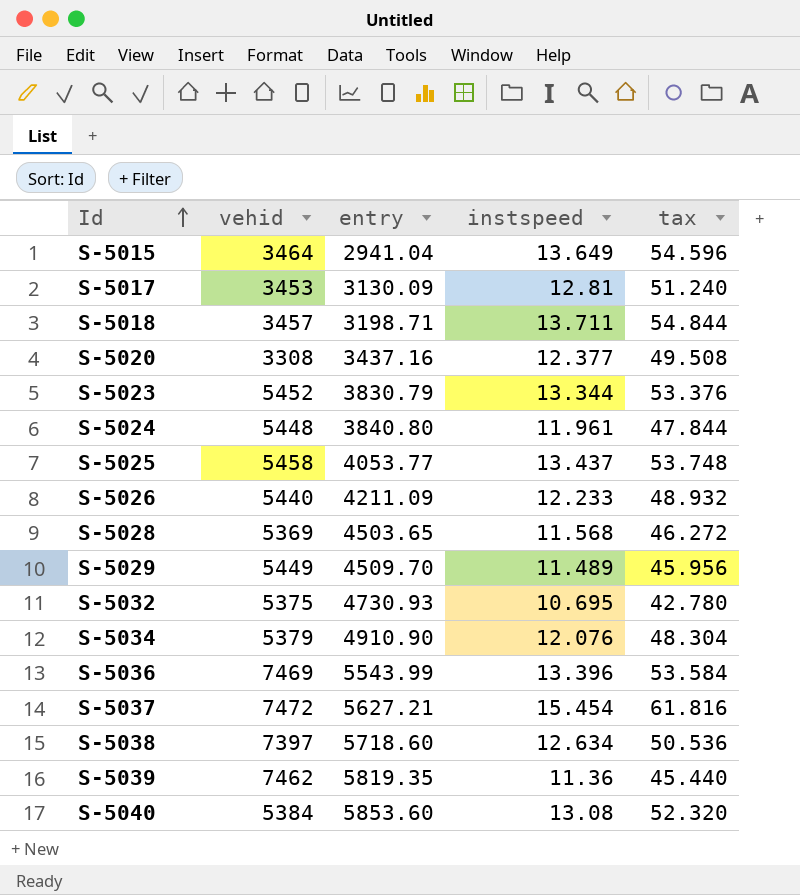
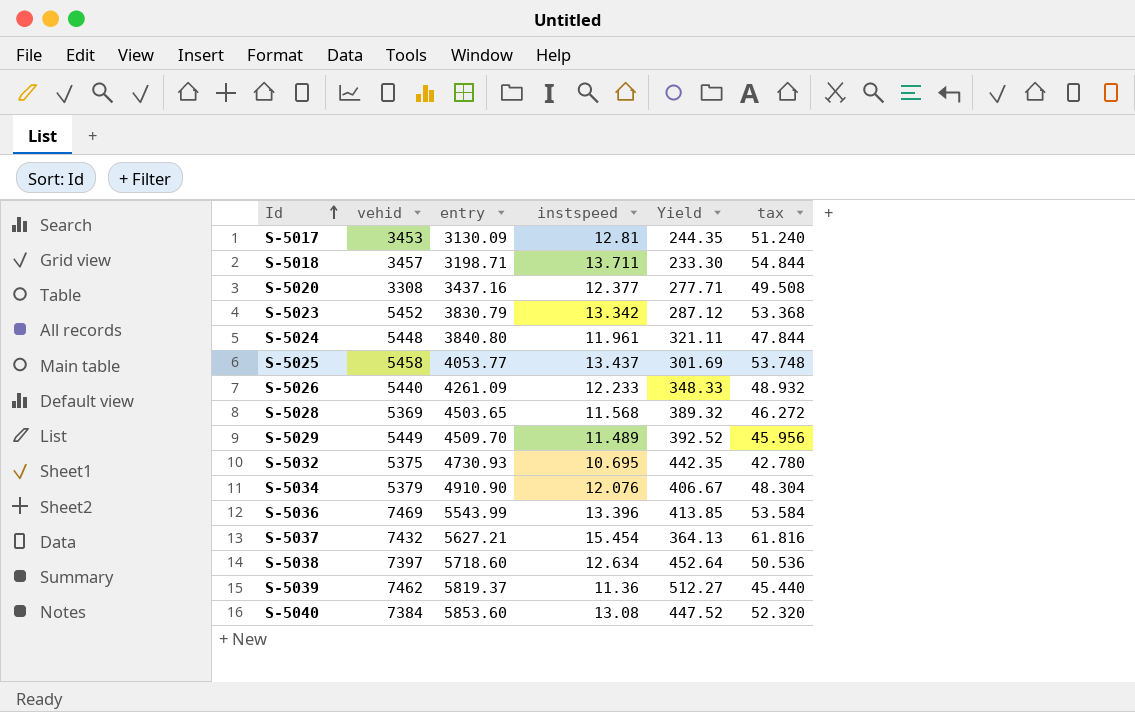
column Yield | formula: none -> [entry] / [instspeed]
row S-5015: 3464 | 2941.04 | 13.649 | 54.596 -> none
S-5023 | instspeed: 13.344 -> 13.342
S-5023 | tax: 53.376 -> 53.368
S-5026 | entry: 4211.09 -> 4261.09
S-5037 | vehid: 7472 -> 7432
S-5039 | entry: 5819.35 -> 5819.37
S-5040 | vehid: 5384 -> 7384

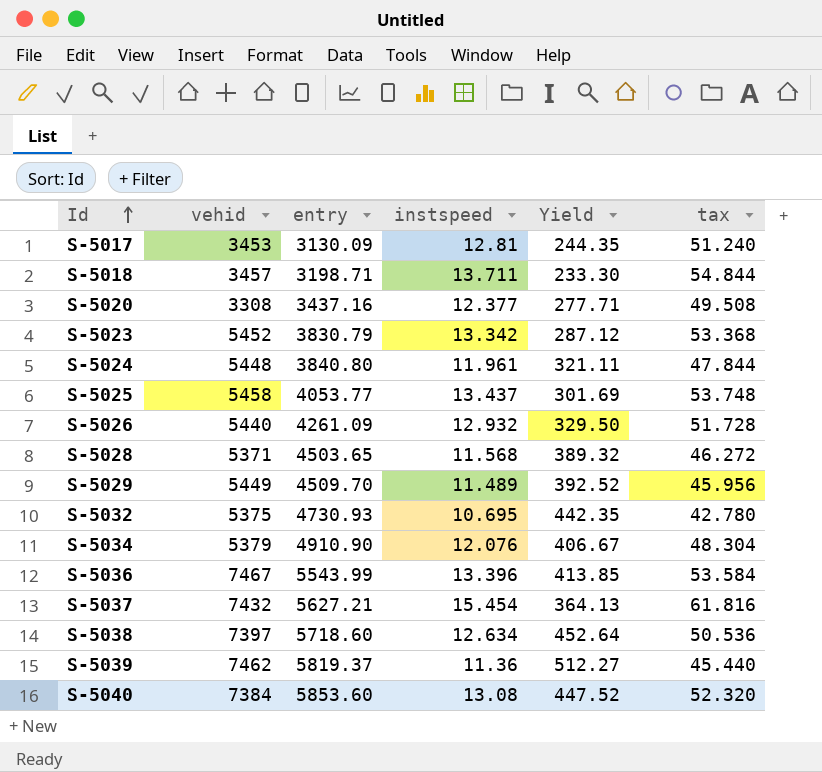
S-5026 | instspeed: 12.233 -> 12.932
S-5026 | Yield: 348.33 -> 329.50
S-5026 | tax: 48.932 -> 51.728
S-5028 | vehid: 5369 -> 5371
S-5036 | vehid: 7469 -> 7467

